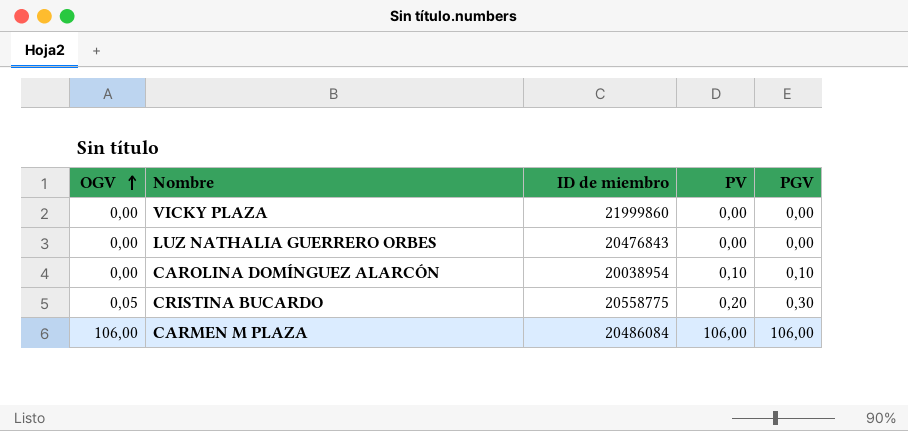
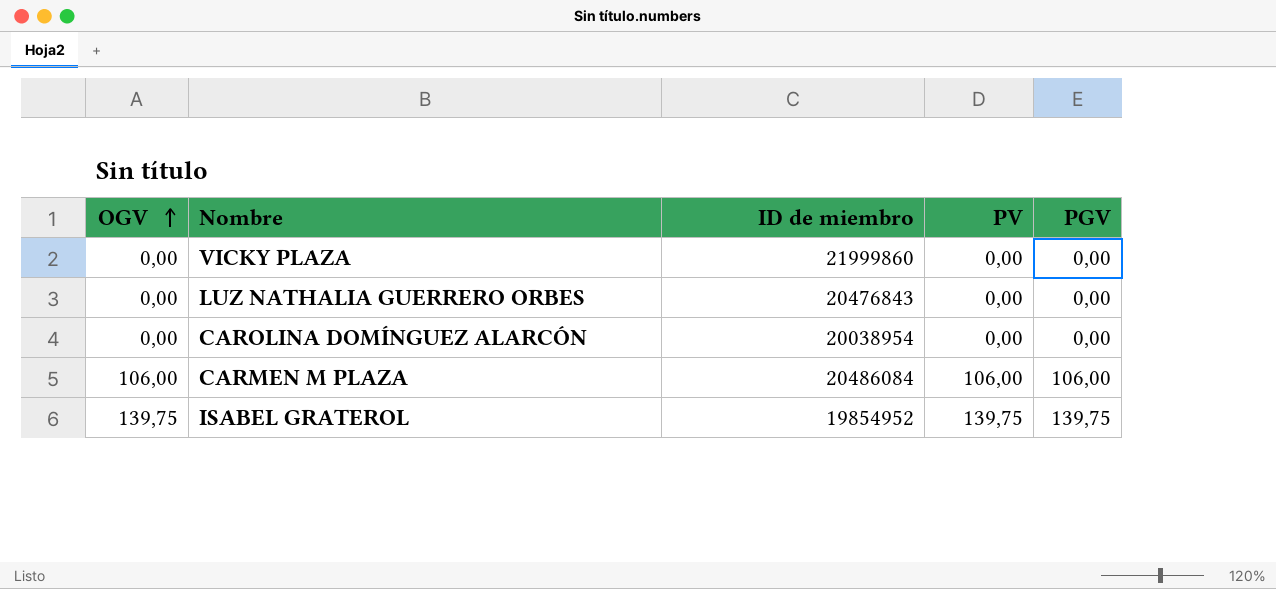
row CRISTINA BUCARDO: 0,05 | 20558775 | 0,20 | 0,30 -> none
CAROLINA DOMÍNGUEZ ALARCÓN | PV: 0,10 -> 0,00
CAROLINA DOMÍNGUEZ ALARCÓN | PGV: 0,10 -> 0,00
row ISABEL GRATEROL: none -> 139,75 | 19854952 | 139,75 | 139,75

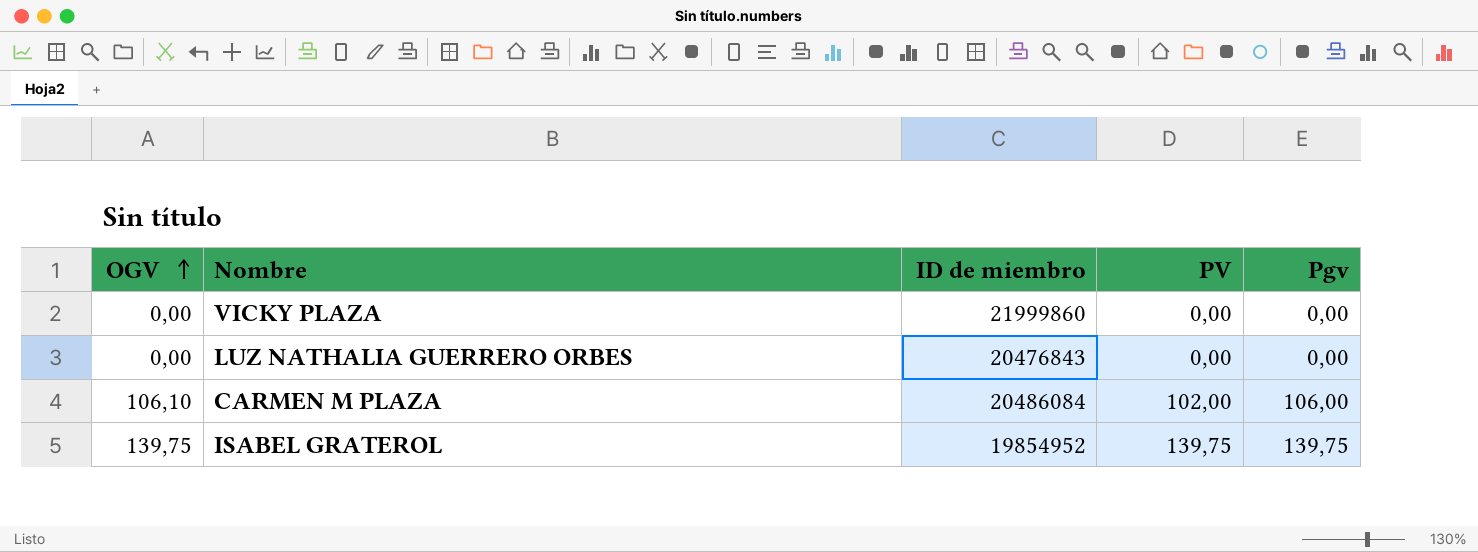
column name: PGV -> Pgv
row CAROLINA DOMÍNGUEZ ALARCÓN: 0,00 | 20038954 | 0,00 | 0,00 -> none
CARMEN M PLAZA | OGV: 106,00 -> 106,10
CARMEN M PLAZA | PV: 106,00 -> 102,00

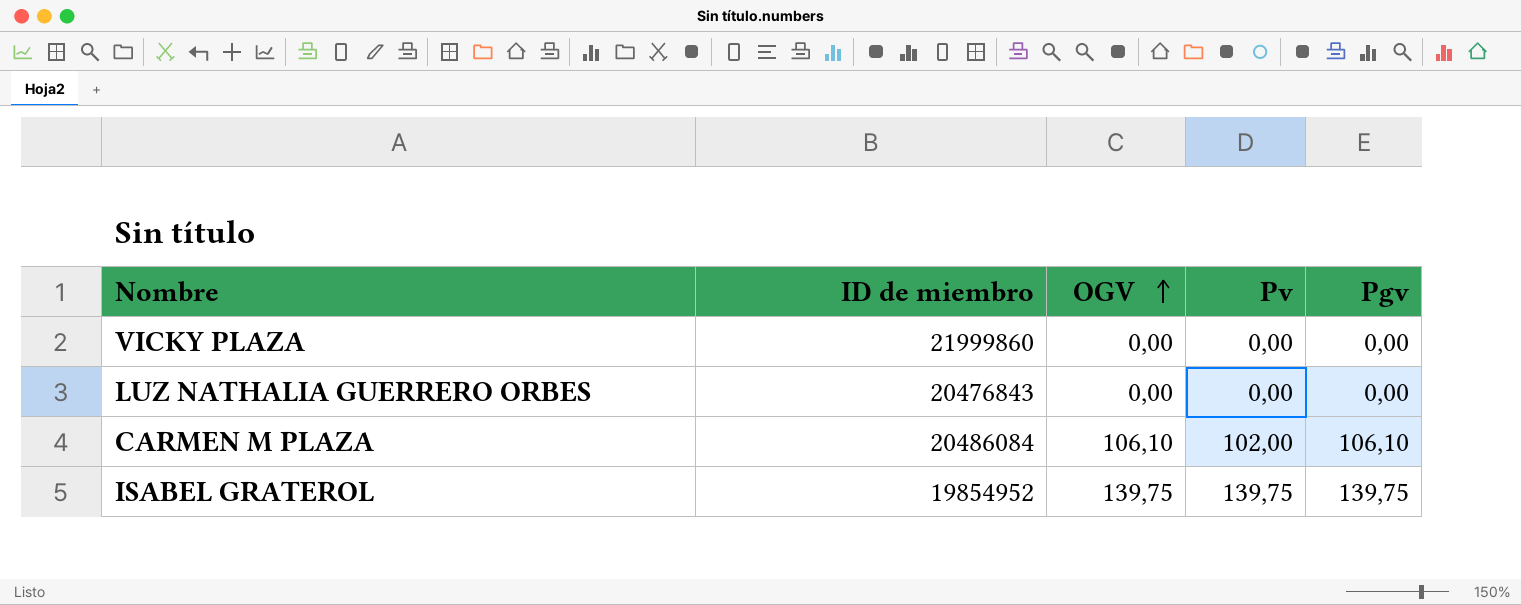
column OGV | position: 1 -> 3
column name: PV -> Pv
CARMEN M PLAZA | Pgv: 106,00 -> 106,10

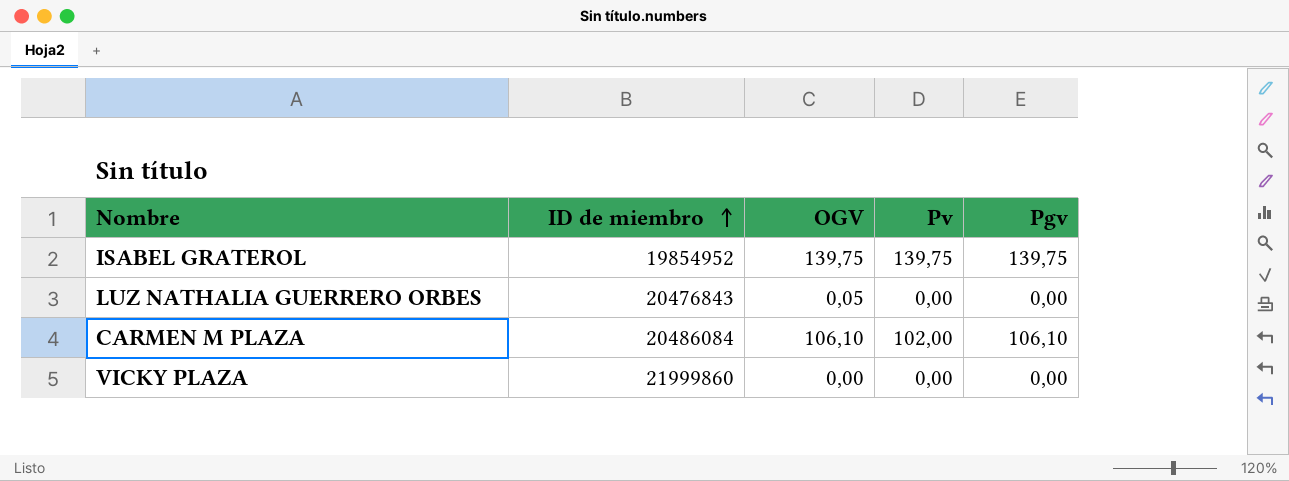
row order: OGV ascending -> ID de miembro ascending
LUZ NATHALIA GUERRERO ORBES | OGV: 0,00 -> 0,05

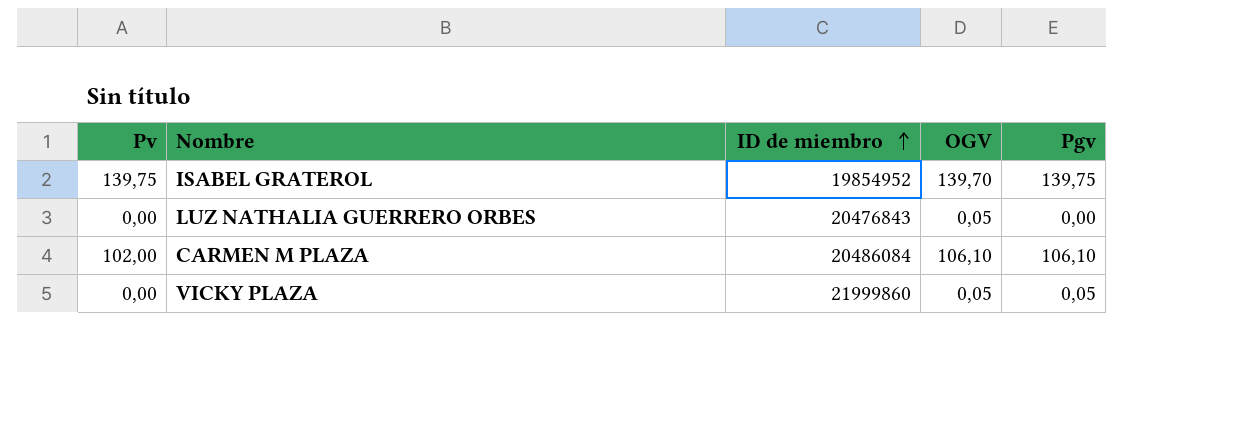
column Pv | position: 4 -> 1
ISABEL GRATEROL | OGV: 139,75 -> 139,70
VICKY PLAZA | OGV: 0,00 -> 0,05
VICKY PLAZA | Pgv: 0,00 -> 0,05

